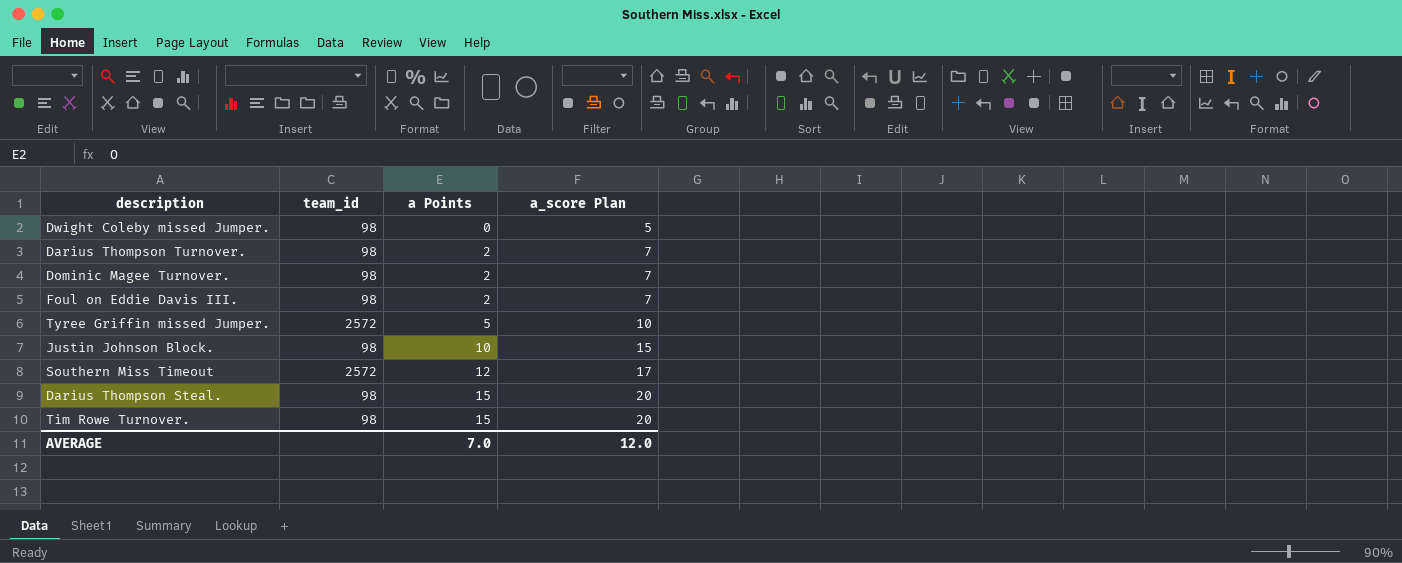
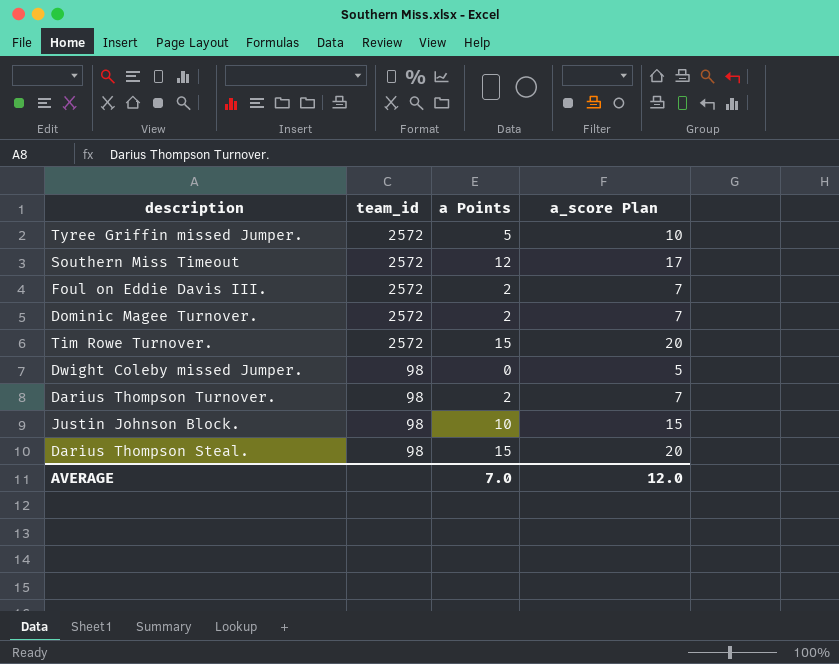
row order: a Points ascending -> team_id descending
Foul on Eddie Davis III. | team_id: 98 -> 2572
Dominic Magee Turnover. | team_id: 98 -> 2572
Tim Rowe Turnover. | team_id: 98 -> 2572

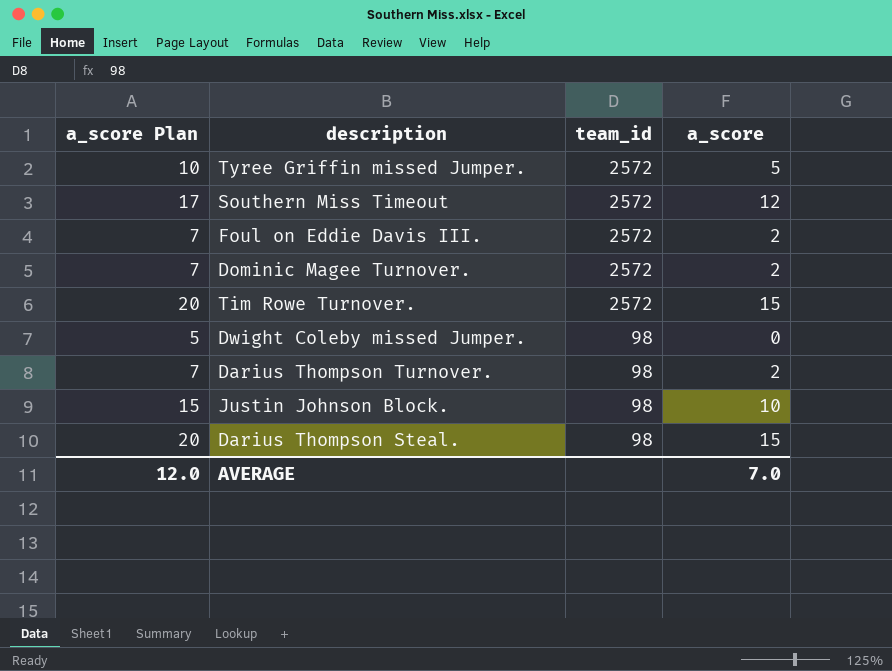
column a_score Plan | position: 4 -> 1
column name: a Points -> a_score

